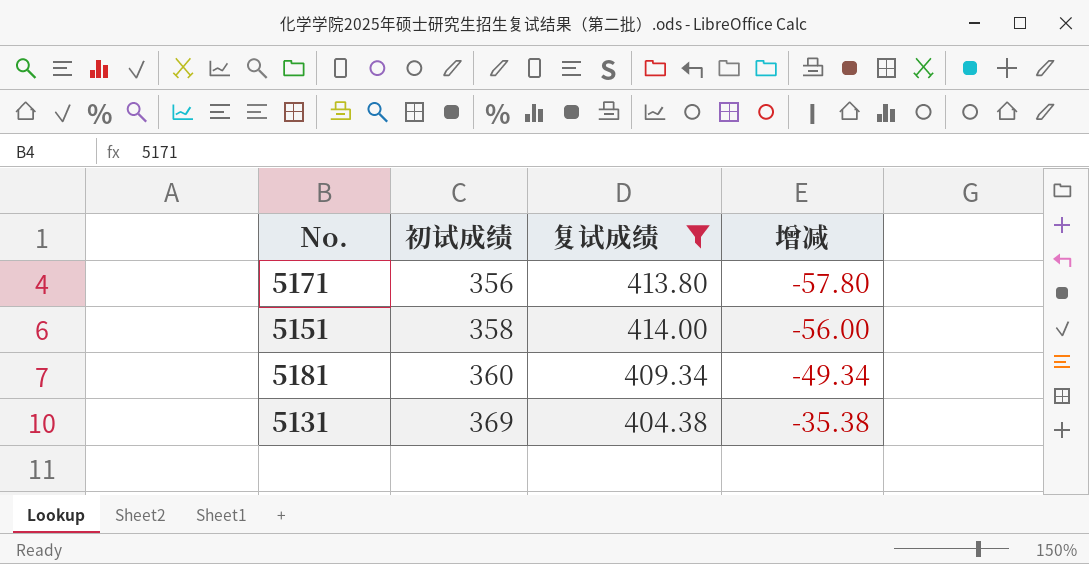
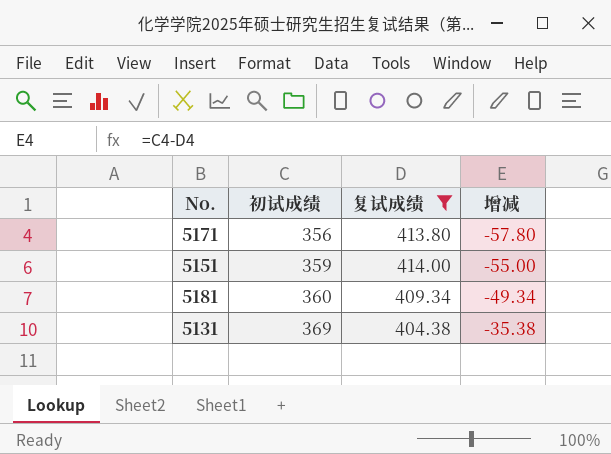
5151 | 初试成绩: 358 -> 359
5151 | 增减: -56.00 -> -55.00

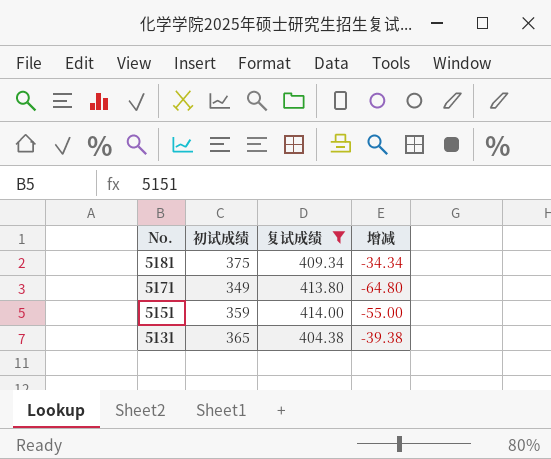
row order: 初试成绩 ascending -> No. descending
5181 | 初试成绩: 360 -> 375
5181 | 增减: -49.34 -> -34.34
5171 | 初试成绩: 356 -> 349
5171 | 增减: -57.80 -> -64.80
5131 | 初试成绩: 369 -> 365
5131 | 增减: -35.38 -> -39.38

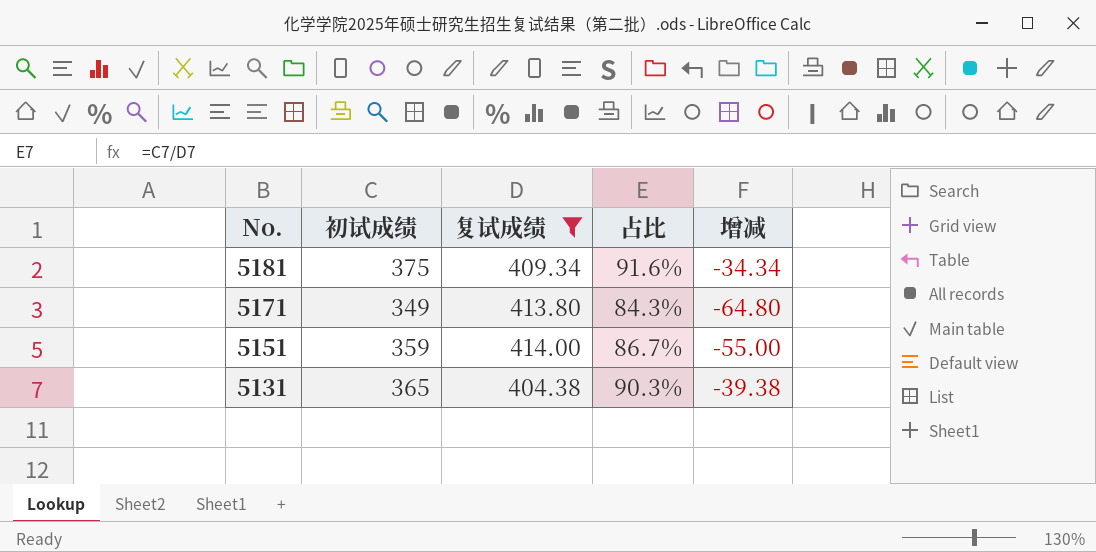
column 占比 | formula: none -> [初试成绩] / [复试成绩]

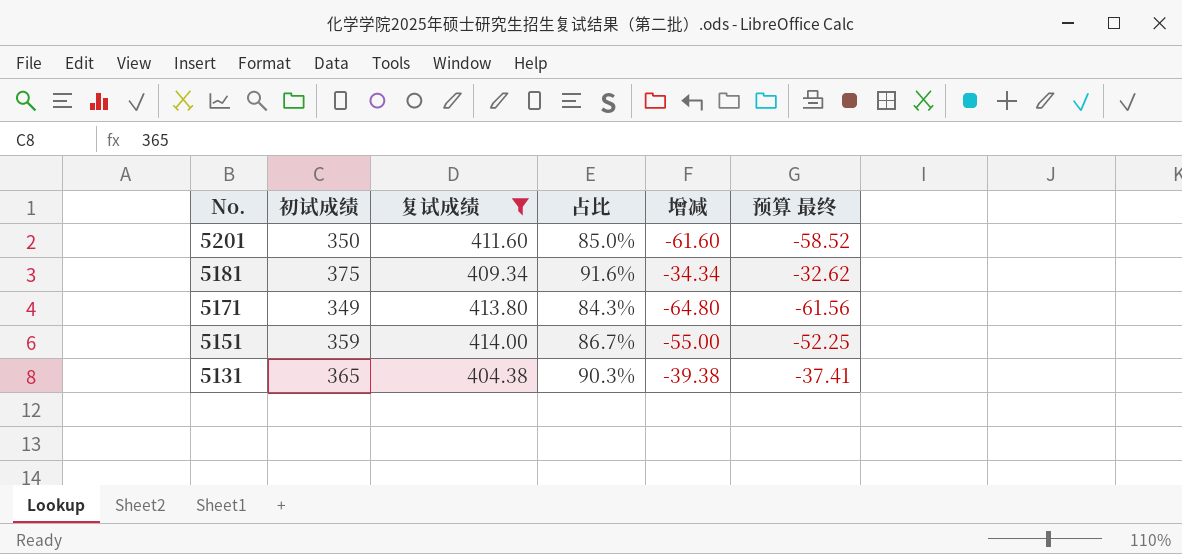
column 预算 最终 | formula: none -> [增减] * 0.95
row 5201: none -> 350 | 411.60 | 85.0% | -61.60 | -58.52

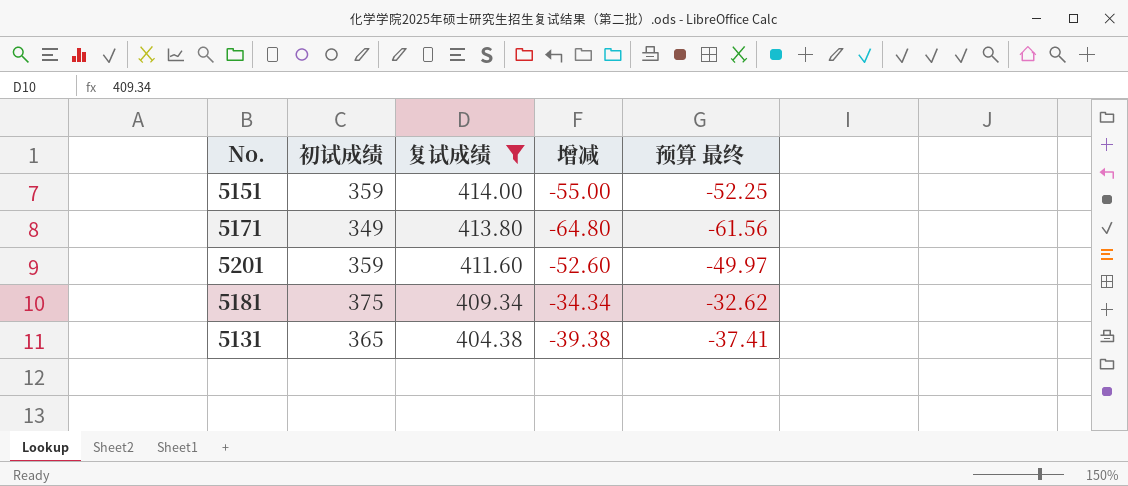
row order: No. descending -> 复试成绩 descending
column 占比 | formula: [初试成绩] / [复试成绩] -> none
5201 | 初试成绩: 350 -> 359
5201 | 增减: -61.60 -> -52.60
5201 | 预算 最终: -58.52 -> -49.97

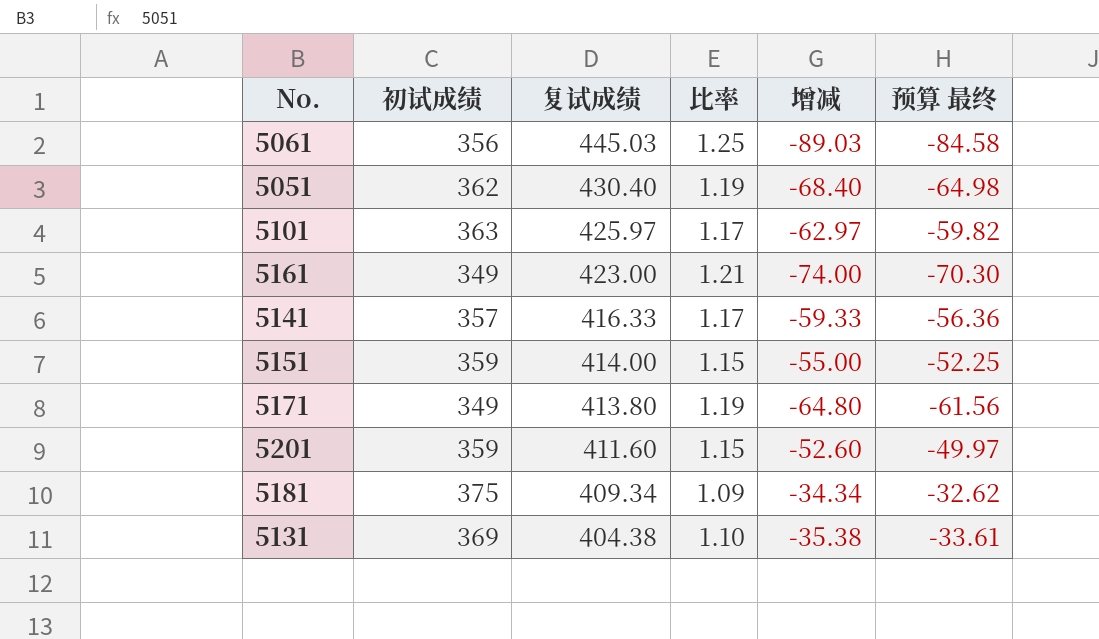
filter: 复试成绩 <= 414.00 -> none
column 比率 | formula: none -> [复试成绩] / [初试成绩]
5131 | 初试成绩: 365 -> 369
5131 | 增减: -39.38 -> -35.38
5131 | 预算 最终: -37.41 -> -33.61

